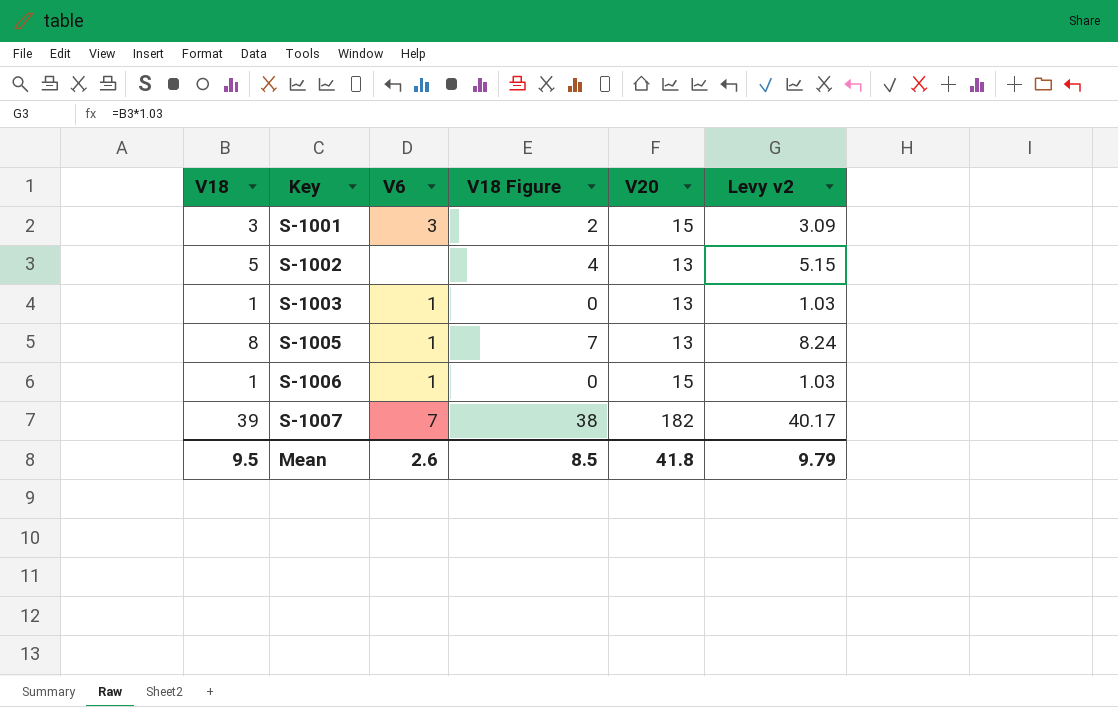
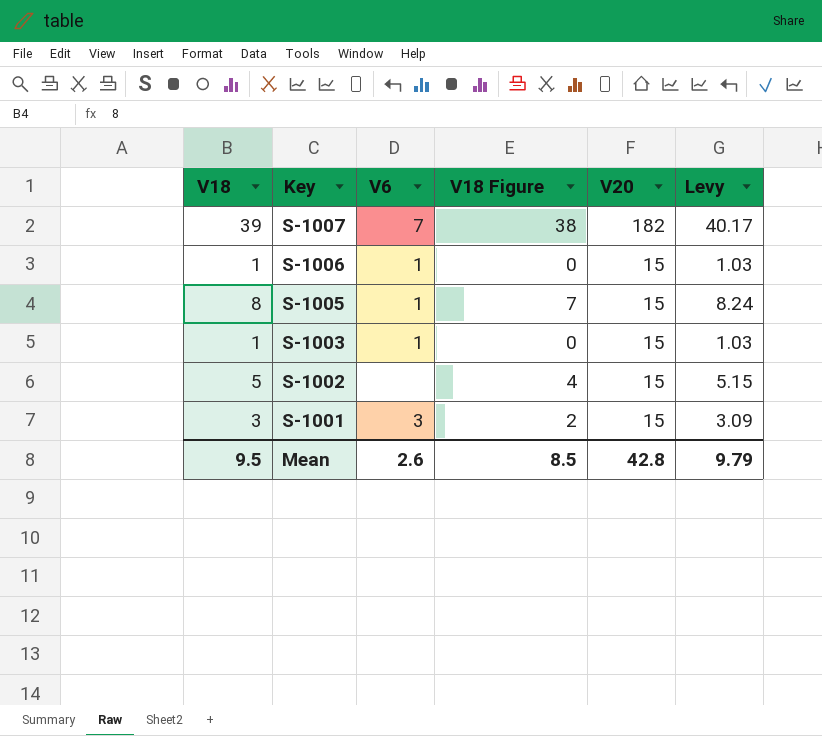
row order: Key ascending -> Key descending
column name: Levy v2 -> Levy
S-1005 | V20: 13 -> 15
S-1003 | V20: 13 -> 15
S-1002 | V20: 13 -> 15
Mean | V20: 41.8 -> 42.8

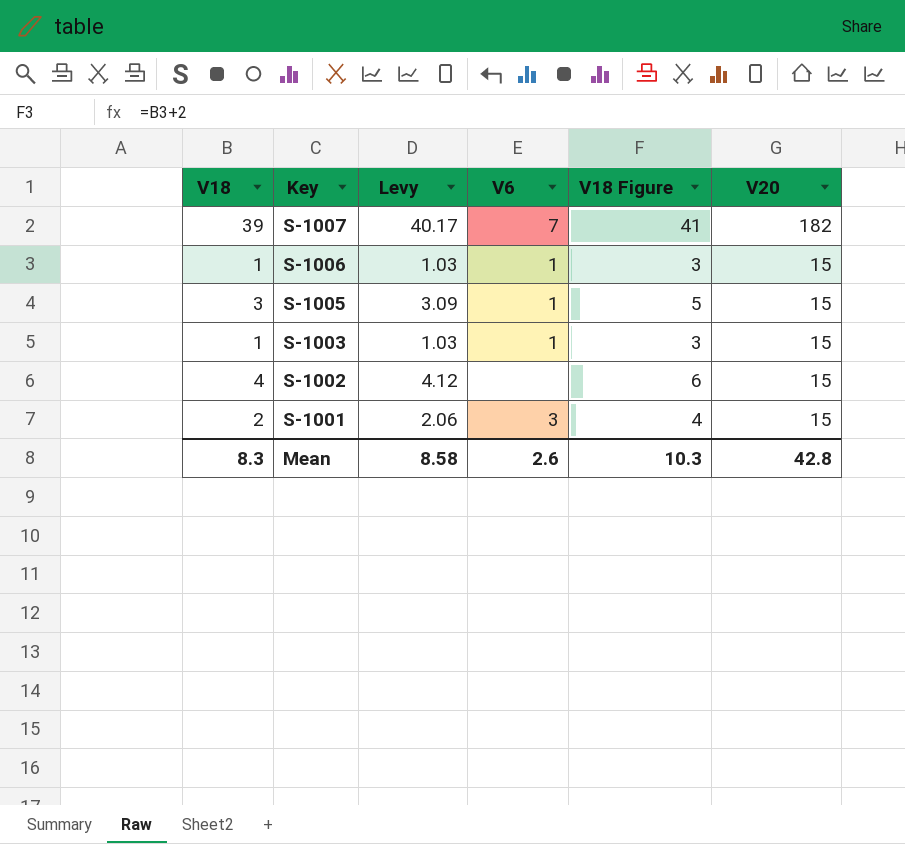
column Levy | position: 6 -> 3
column V18 Figure | formula: [V18] - 1 -> [V18] + 2
S-1005 | V18: 8 -> 3
S-1005 | Levy: 8.24 -> 3.09
S-1002 | V18: 5 -> 4
S-1002 | Levy: 5.15 -> 4.12
S-1001 | V18: 3 -> 2
S-1001 | Levy: 3.09 -> 2.06
Mean | V18: 9.5 -> 8.3
Mean | Levy: 9.79 -> 8.58
Mean | V18 Figure: 8.5 -> 10.3

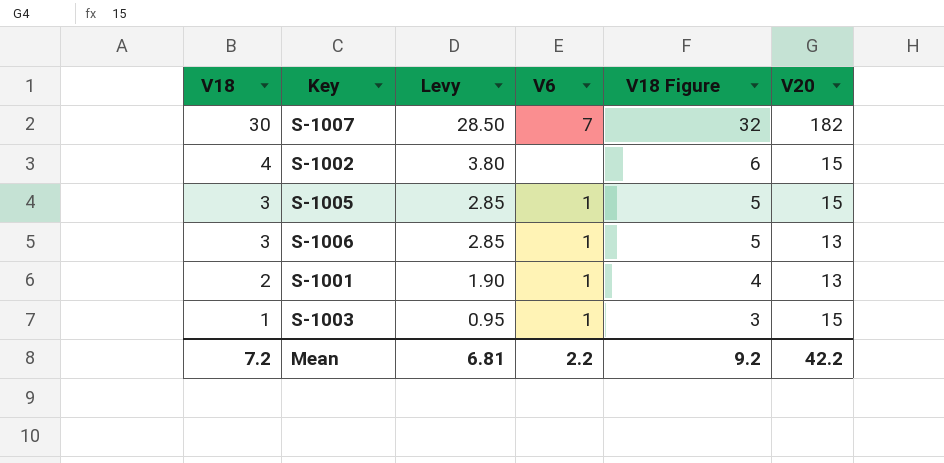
row order: Key descending -> V18 descending
column Levy | formula: [V18] * 1.03 -> [V18] * 0.95
S-1007 | V18: 39 -> 30
S-1007 | V18 Figure: 41 -> 32
S-1006 | V18: 1 -> 3
S-1006 | V18 Figure: 3 -> 5
S-1006 | V20: 15 -> 13
S-1001 | V6: 3 -> 1
S-1001 | V20: 15 -> 13
Mean | V18: 8.3 -> 7.2
Mean | Levy: 8.58 -> 6.81
Mean | V6: 2.6 -> 2.2
Mean | V18 Figure: 10.3 -> 9.2
Mean | V20: 42.8 -> 42.2

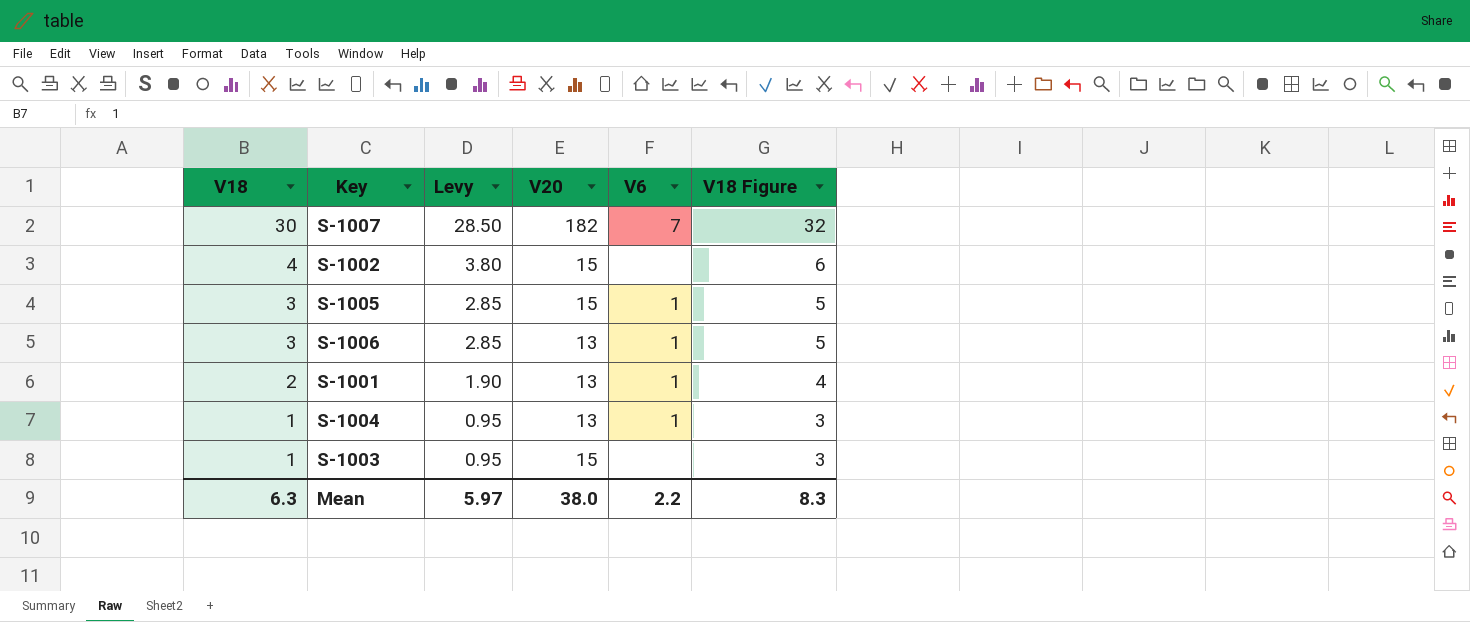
column V20 | position: 6 -> 4
row S-1004: none -> 1 | 0.95 | 13 | 1 | 3
S-1003 | V6: 1 -> none
Mean | V18: 7.2 -> 6.3
Mean | Levy: 6.81 -> 5.97
Mean | V20: 42.2 -> 38.0
Mean | V18 Figure: 9.2 -> 8.3

